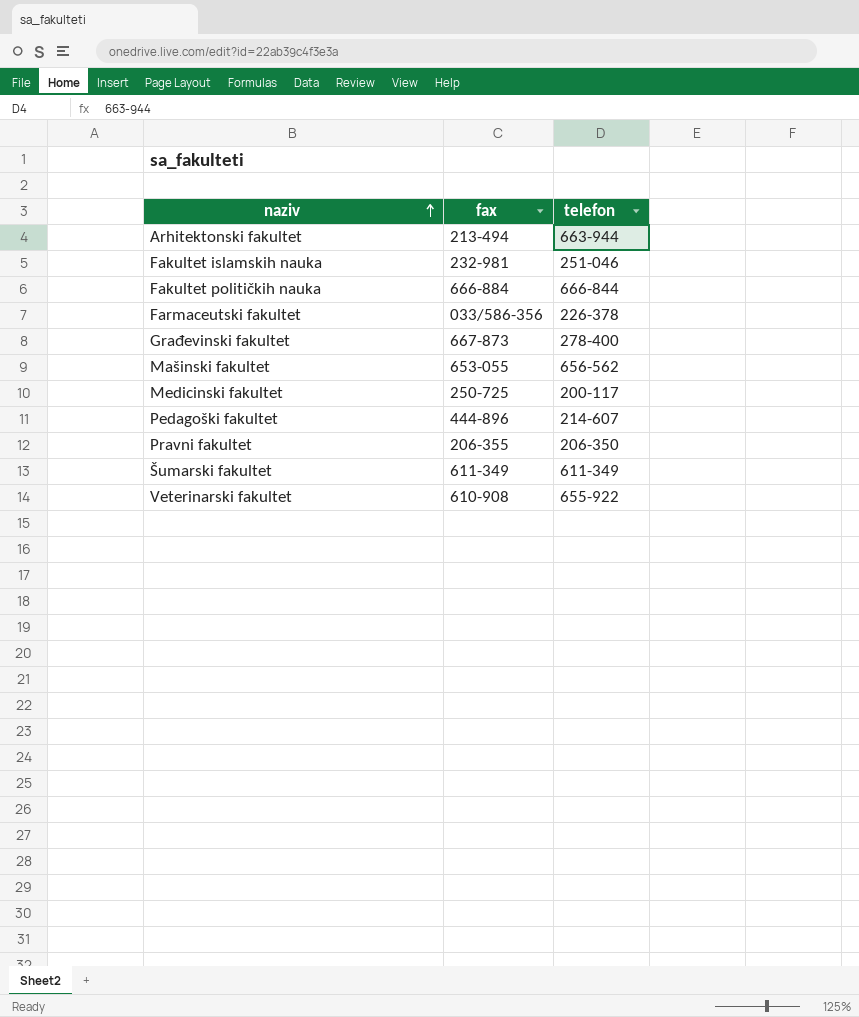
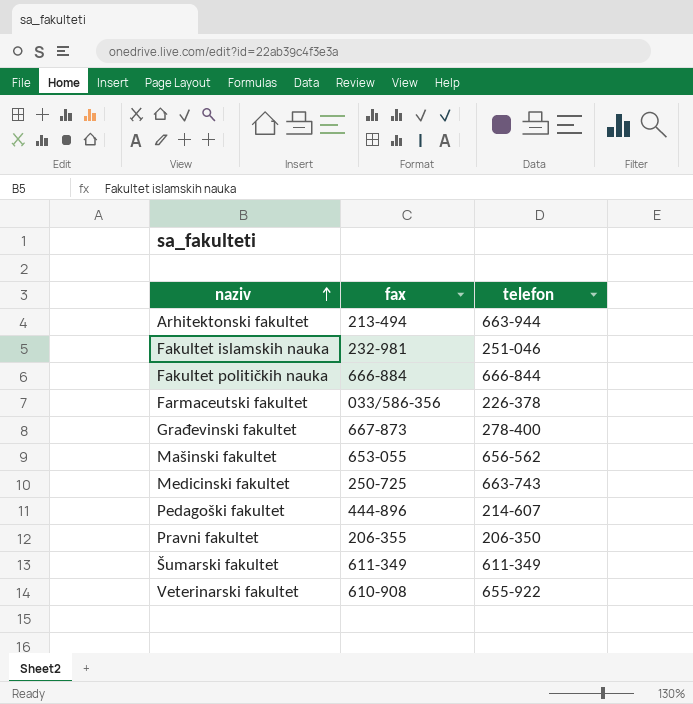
Medicinski fakultet | telefon: 200-117 -> 663-743

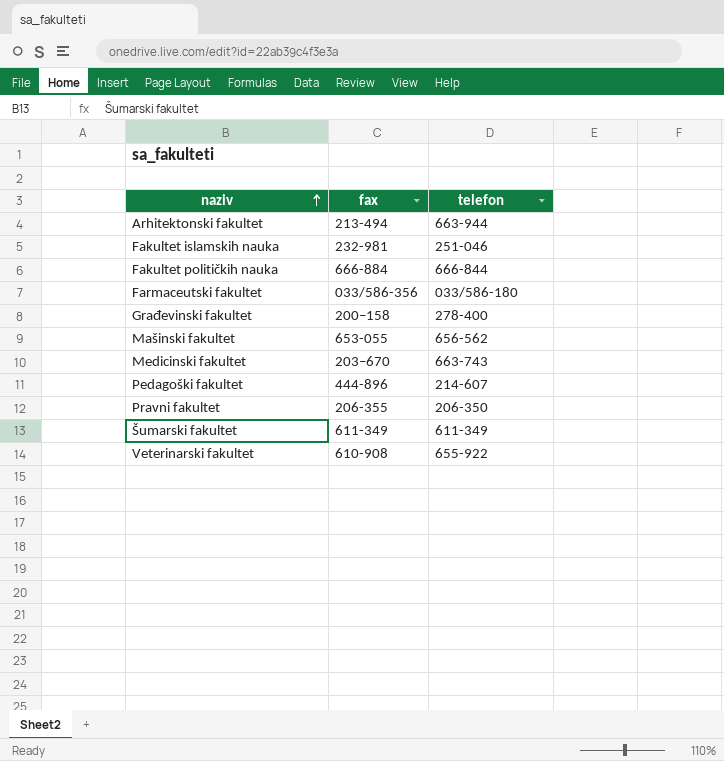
Farmaceutski fakultet | telefon: 226-378 -> 033/586-180
Građevinski fakultet | fax: 667-873 -> 200–158
Medicinski fakultet | fax: 250-725 -> 203–670

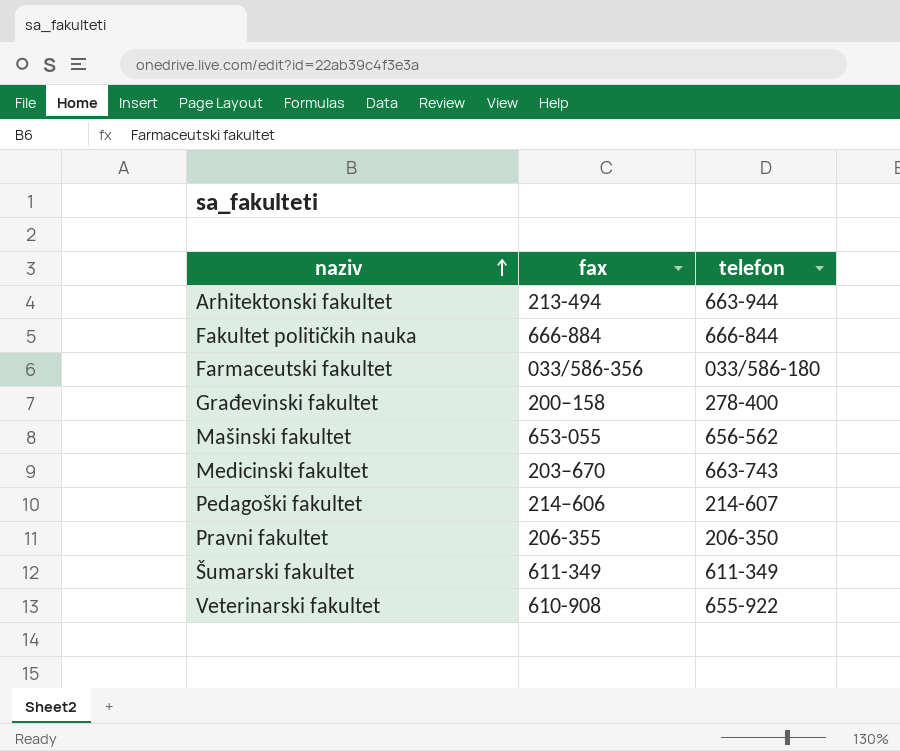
row Fakultet islamskih nauka: 232-981 | 251-046 -> none
Pedagoški fakultet | fax: 444-896 -> 214–606

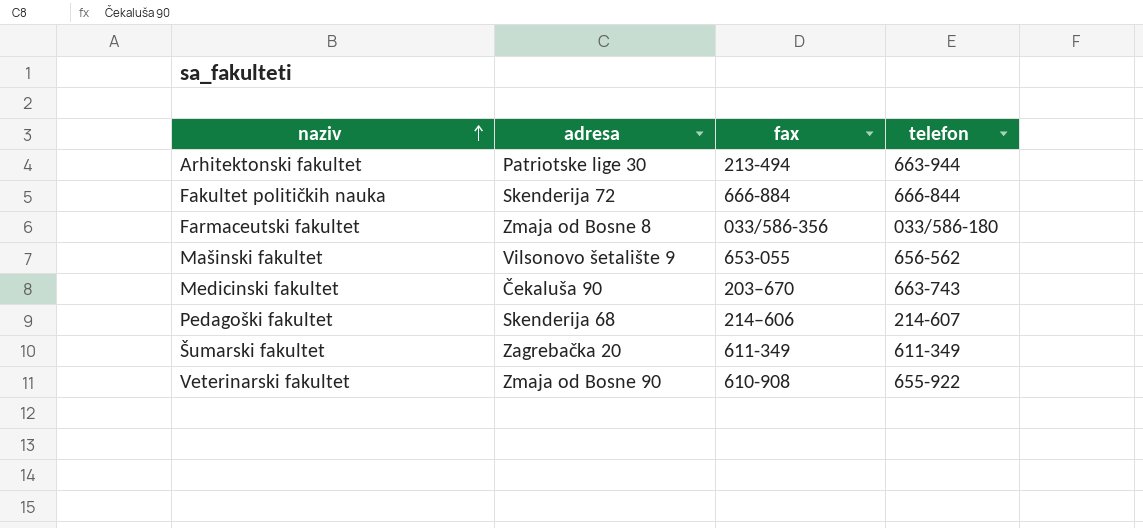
column adresa | position: none -> 2
row Građevinski fakultet: 200–158 | 278-400 -> none
row Pravni fakultet: 206-355 | 206-350 -> none

